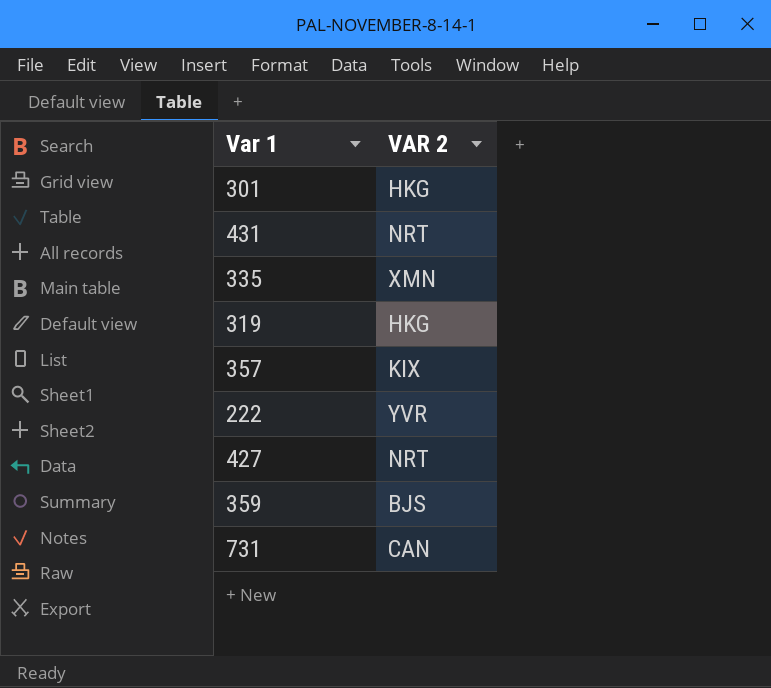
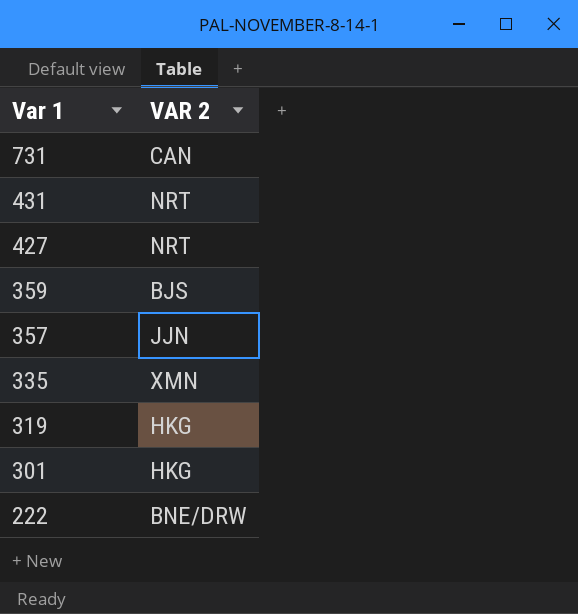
row order: none -> Var 1 descending
357 | VAR 2: KIX -> JJN
222 | VAR 2: YVR -> BNE/DRW

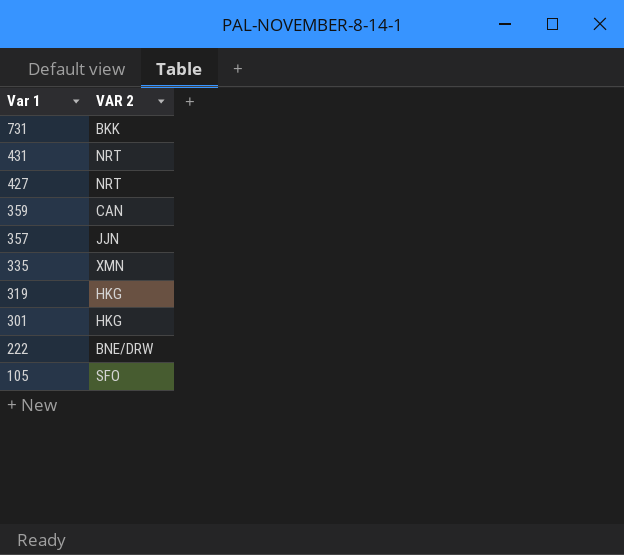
731 | VAR 2: CAN -> BKK
359 | VAR 2: BJS -> CAN
row 105: none -> SFO

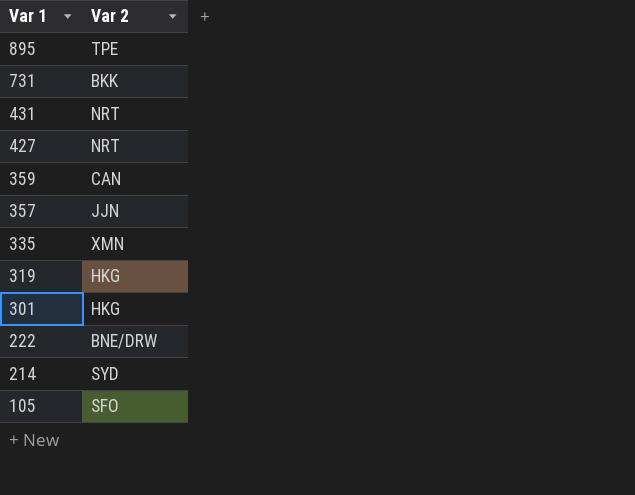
column name: VAR 2 -> Var 2
row 895: none -> TPE
row 214: none -> SYD

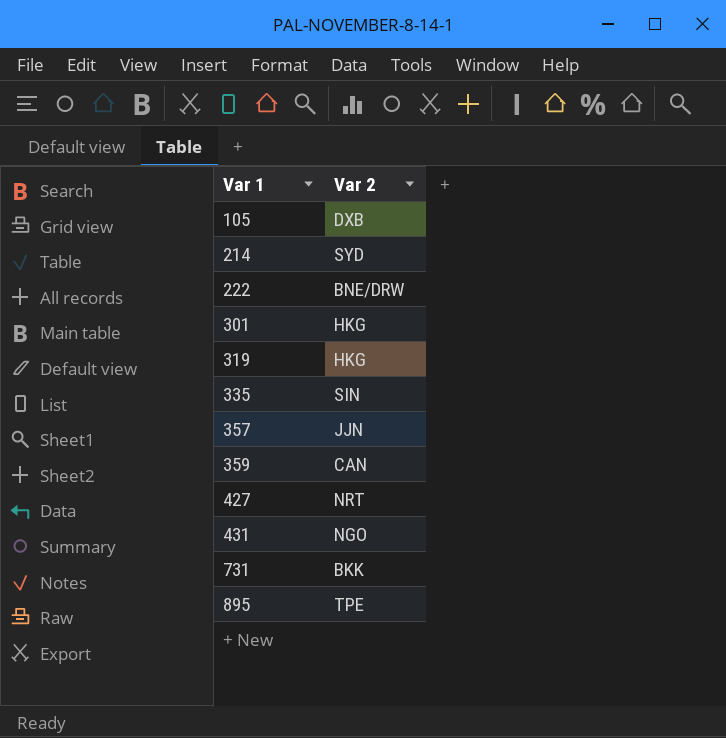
row order: Var 1 descending -> Var 1 ascending
105 | Var 2: SFO -> DXB
335 | Var 2: XMN -> SIN
431 | Var 2: NRT -> NGO

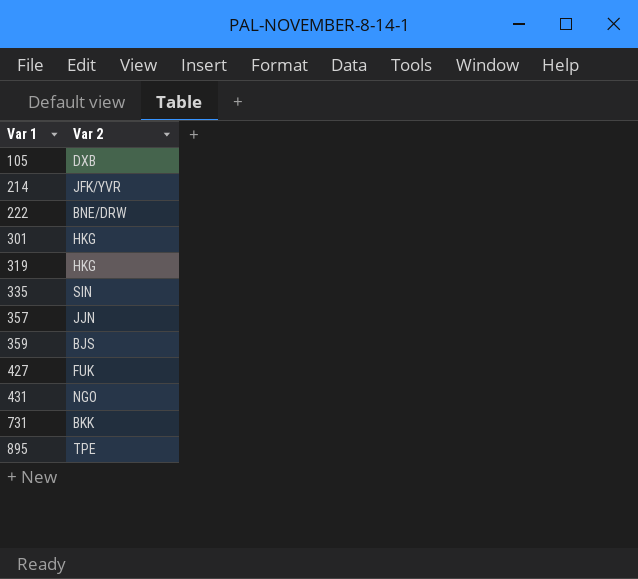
214 | Var 2: SYD -> JFK/YVR
359 | Var 2: CAN -> BJS
427 | Var 2: NRT -> FUK

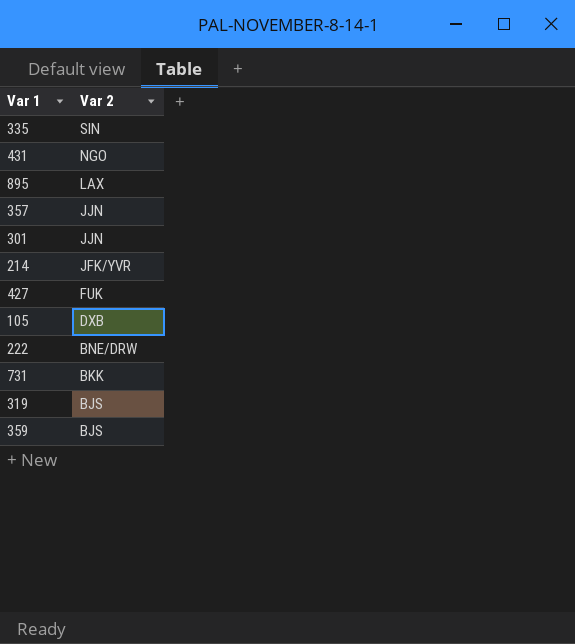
row order: Var 1 ascending -> Var 2 descending
895 | Var 2: TPE -> LAX
301 | Var 2: HKG -> JJN
319 | Var 2: HKG -> BJS

